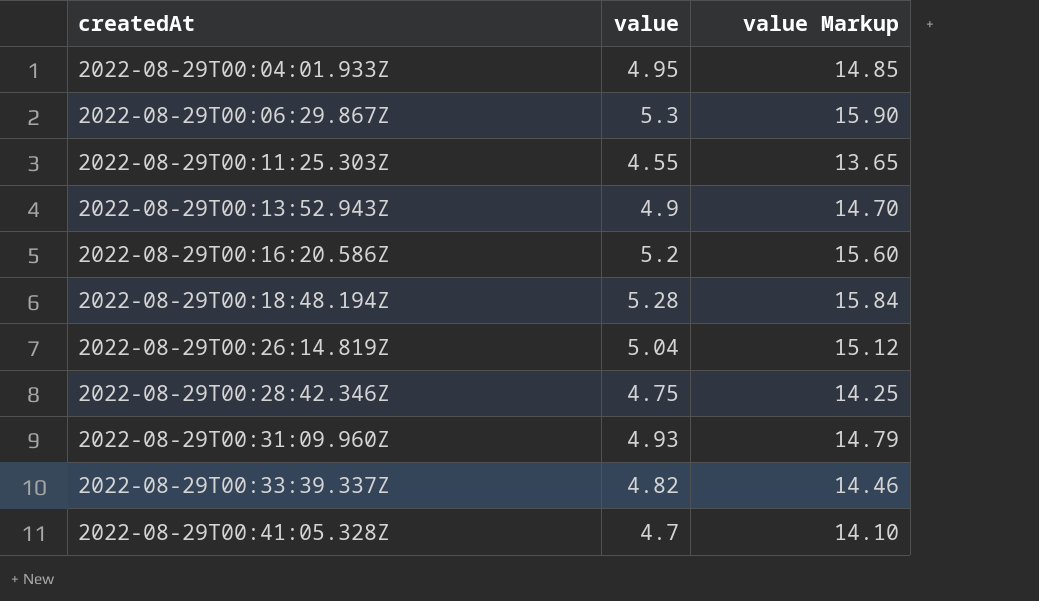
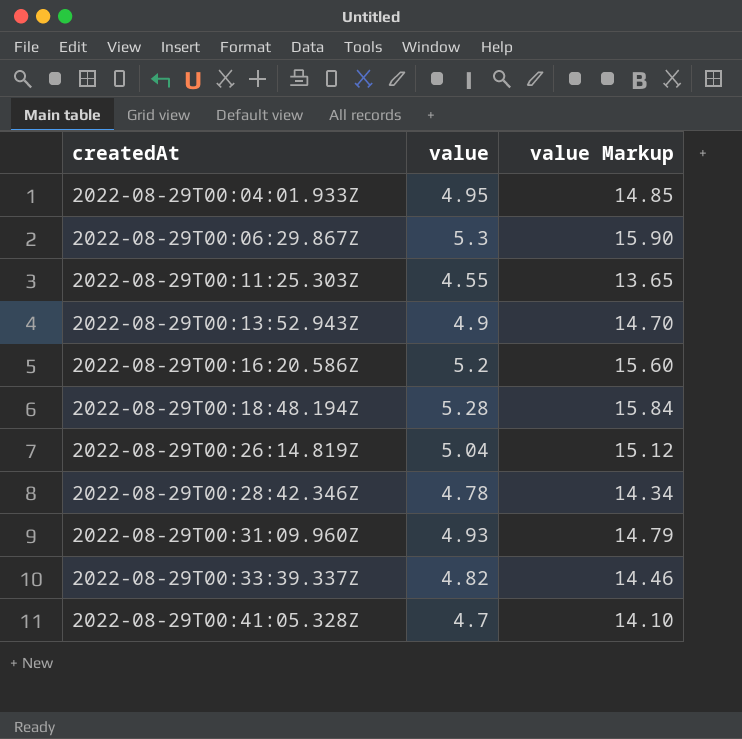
2022-08-29T00:28:42.346Z | value: 4.75 -> 4.78
2022-08-29T00:28:42.346Z | value Markup: 14.25 -> 14.34

